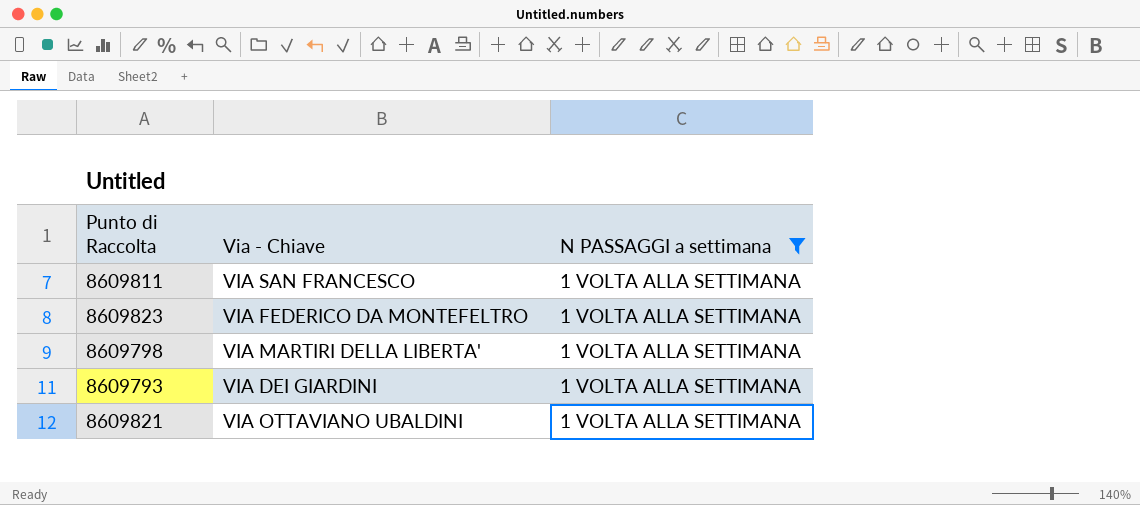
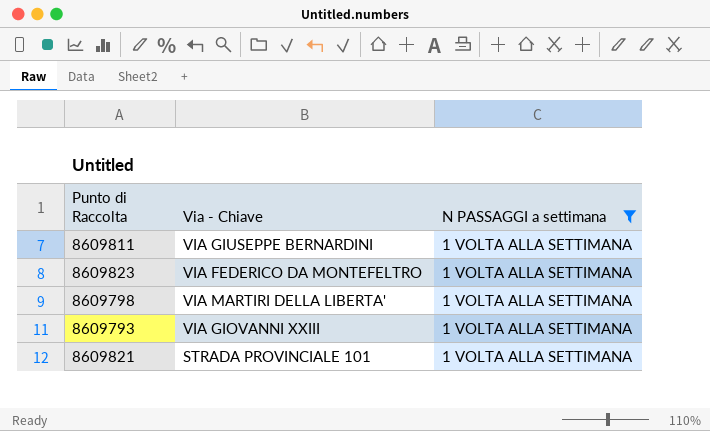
8609811 | Via - Chiave: VIA SAN FRANCESCO -> VIA GIUSEPPE BERNARDINI
8609793 | Via - Chiave: VIA DEI GIARDINI -> VIA GIOVANNI XXIII
8609821 | Via - Chiave: VIA OTTAVIANO UBALDINI -> STRADA PROVINCIALE 101

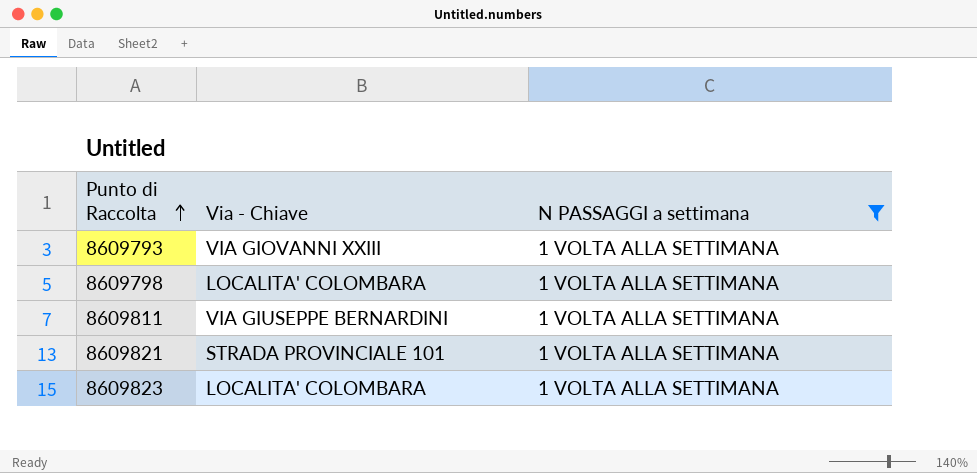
row order: none -> Punto di Raccolta ascending
8609798 | Via - Chiave: VIA MARTIRI DELLA LIBERTA' -> LOCALITA' COLOMBARA
8609823 | Via - Chiave: VIA FEDERICO DA MONTEFELTRO -> LOCALITA' COLOMBARA

